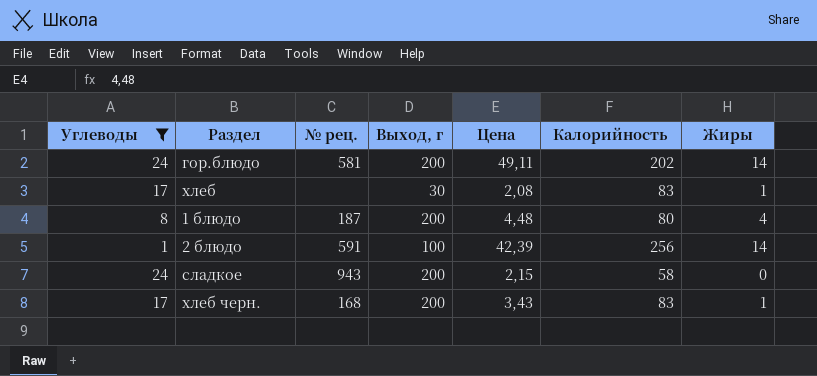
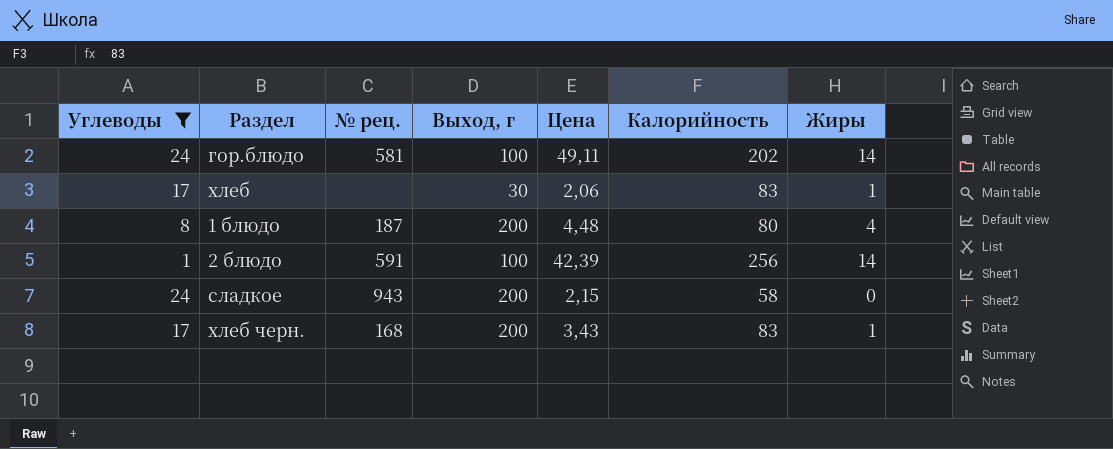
гор.блюдо | Выход, г: 200 -> 100
хлеб | Цена: 2,08 -> 2,06

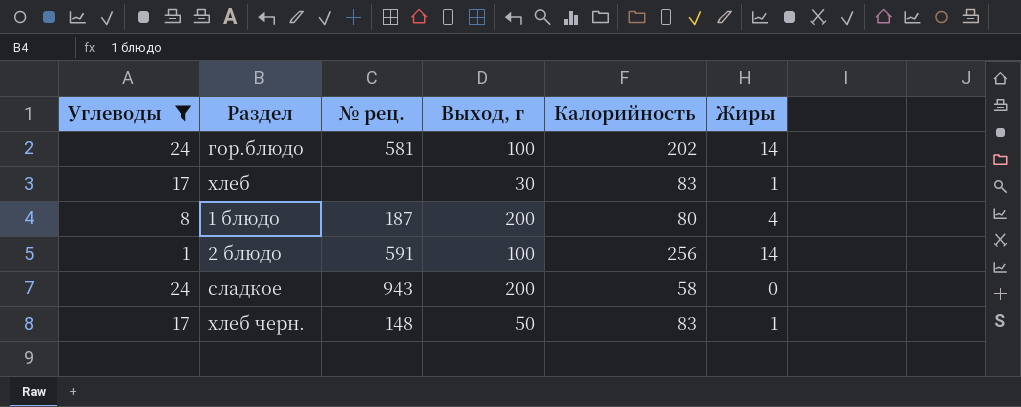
column Цена | position: 5 -> none
хлеб черн. | № рец.: 168 -> 148
хлеб черн. | Выход, г: 200 -> 50

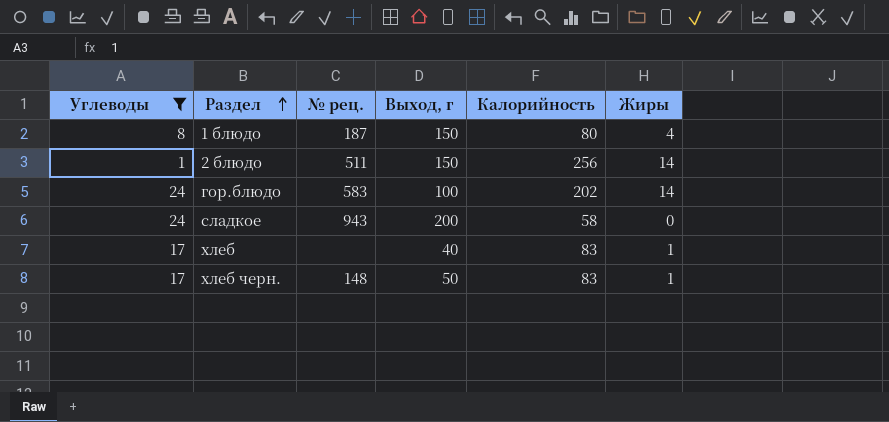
row order: none -> Раздел ascending
1 блюдо | Выход, г: 200 -> 150
2 блюдо | № рец.: 591 -> 511
2 блюдо | Выход, г: 100 -> 150
гор.блюдо | № рец.: 581 -> 583
хлеб | Выход, г: 30 -> 40

